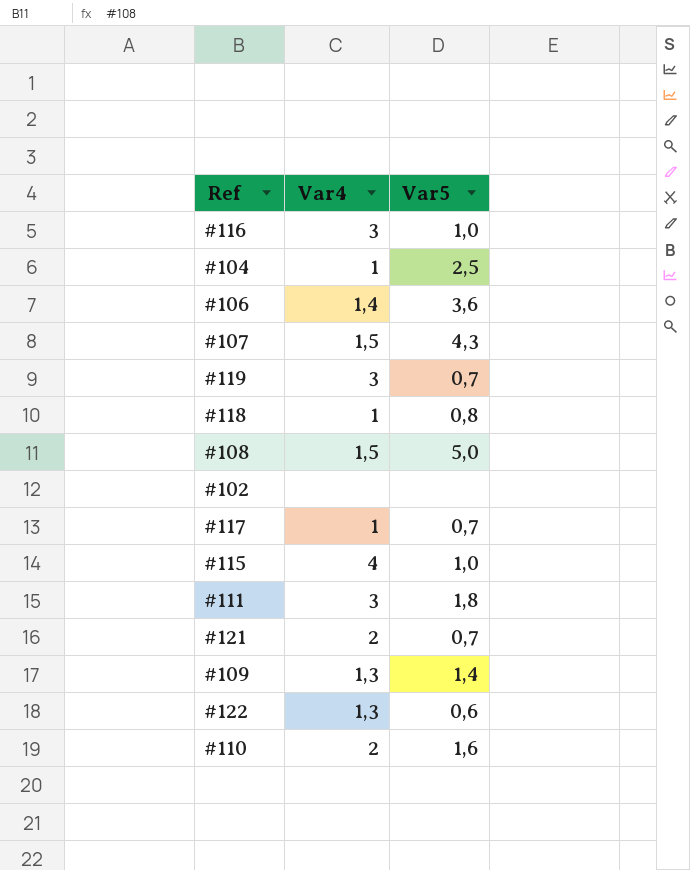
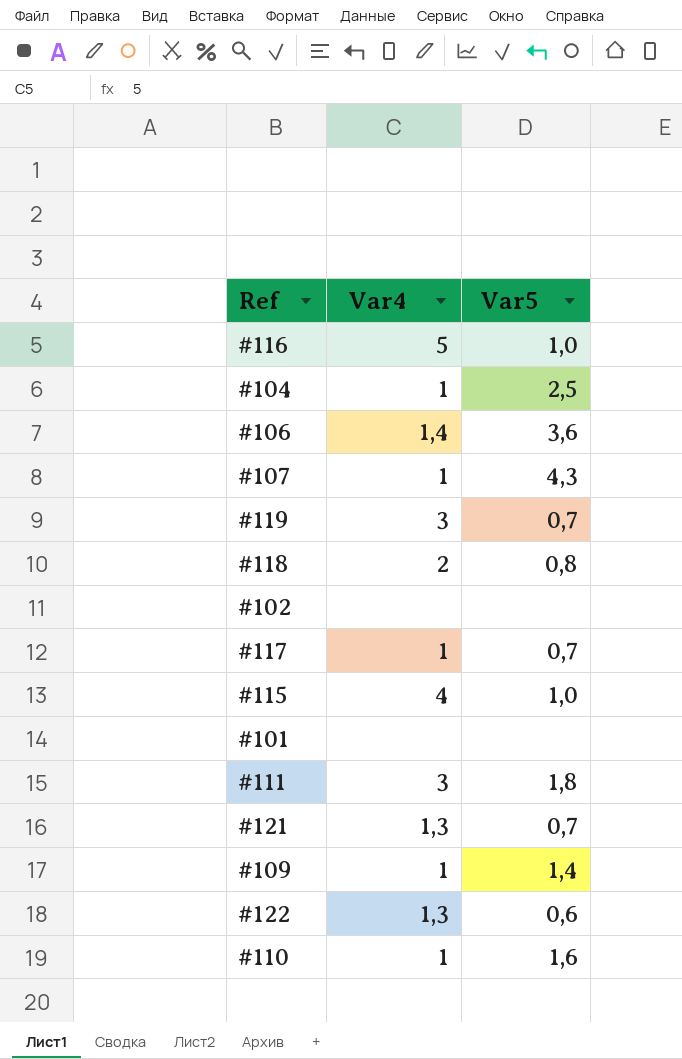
row #108: 1,5 | 5,0 -> none
#116 | Var4: 3 -> 5
#107 | Var4: 1,5 -> 1
#118 | Var4: 1 -> 2
row #101: none -> none | none
#121 | Var4: 2 -> 1,3
#109 | Var4: 1,3 -> 1
#110 | Var4: 2 -> 1

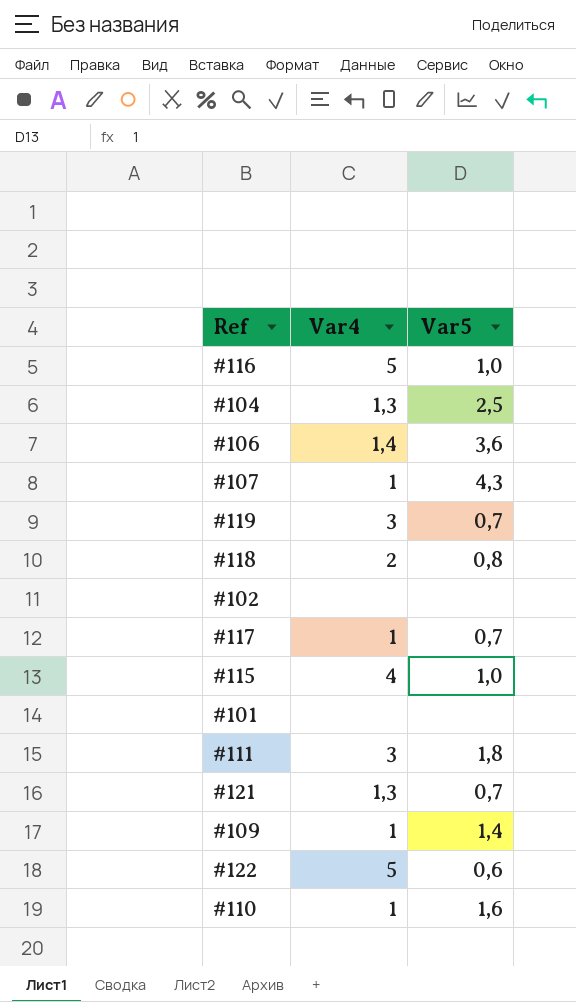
#104 | Var4: 1 -> 1,3
#122 | Var4: 1,3 -> 5

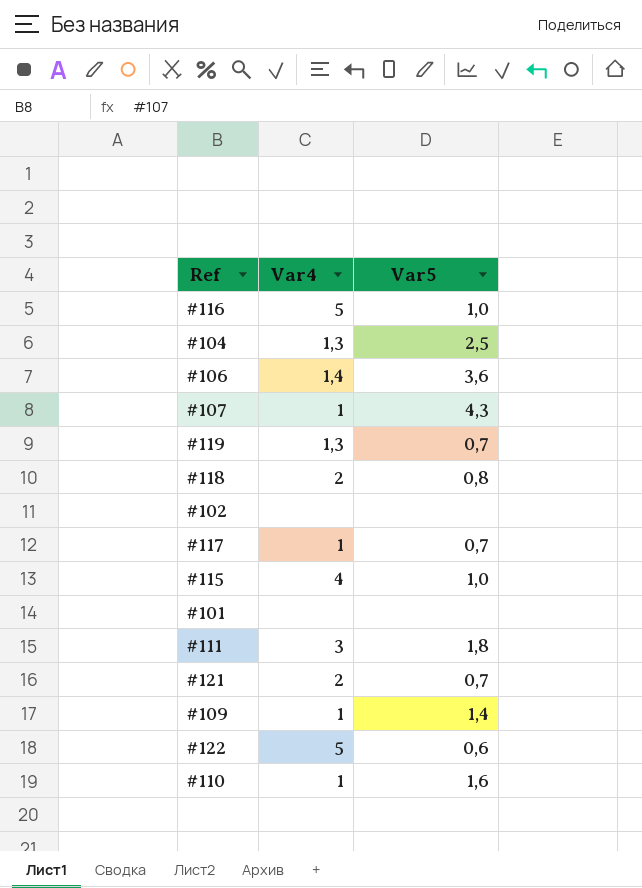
#119 | Var4: 3 -> 1,3
#121 | Var4: 1,3 -> 2

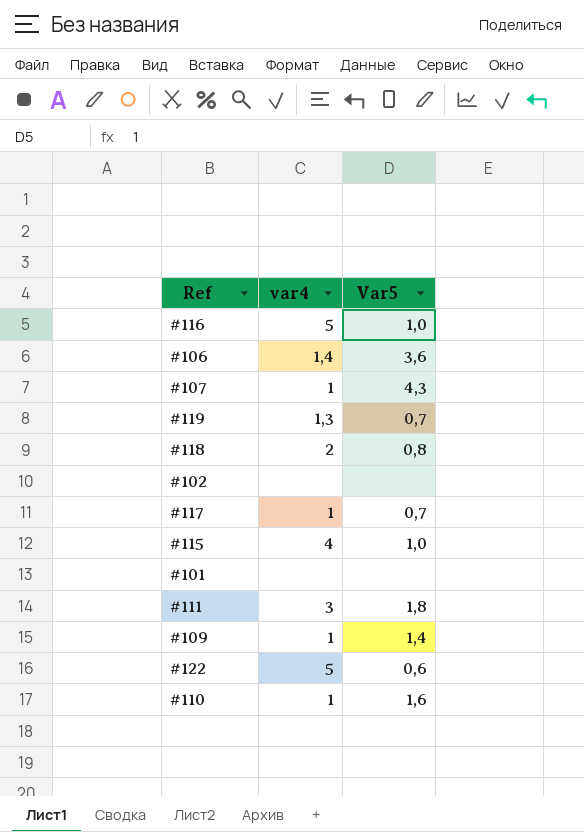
column name: Var4 -> var4
row #104: 1,3 | 2,5 -> none
row #121: 2 | 0,7 -> none

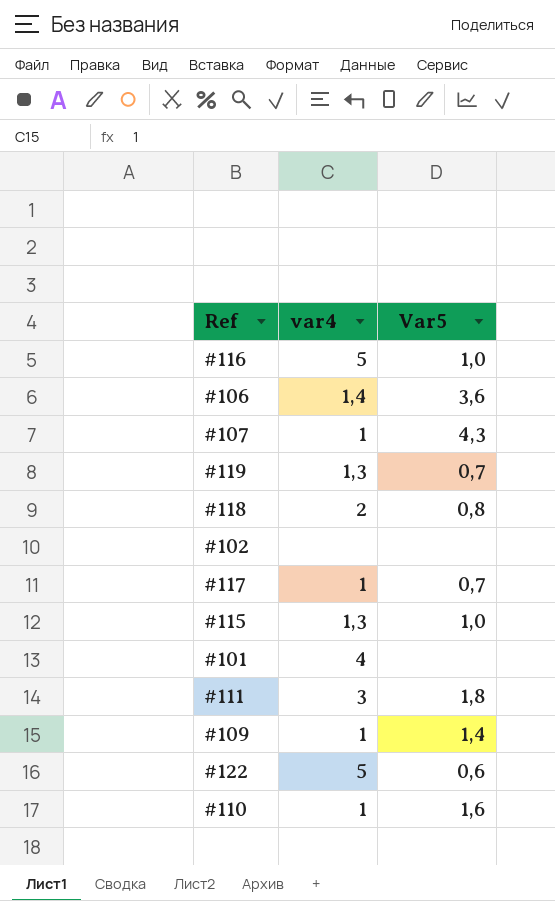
#115 | var4: 4 -> 1,3
#101 | var4: none -> 4

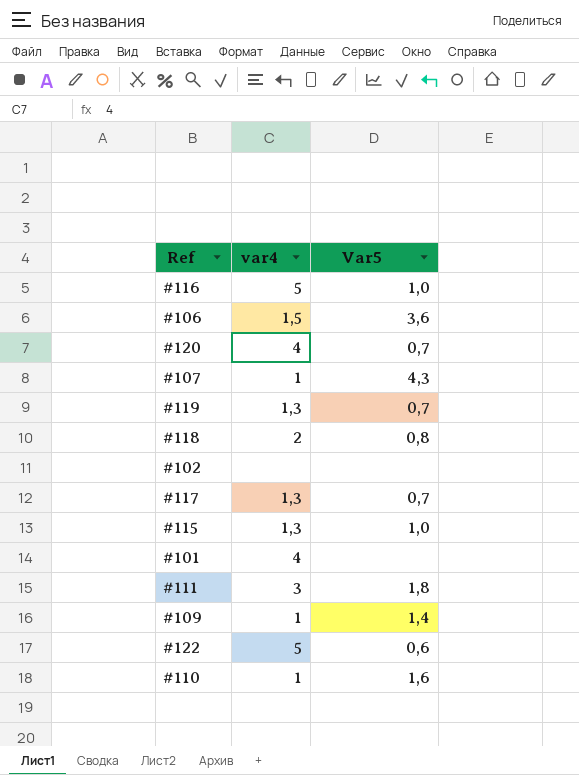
#106 | var4: 1,4 -> 1,5
row #120: none -> 4 | 0,7
#117 | var4: 1 -> 1,3

